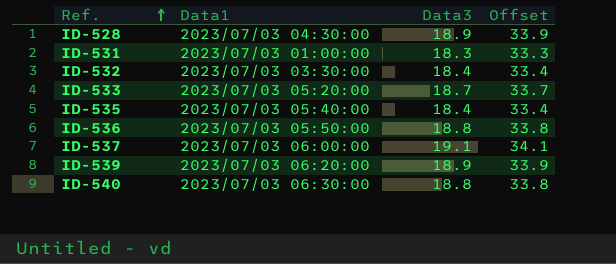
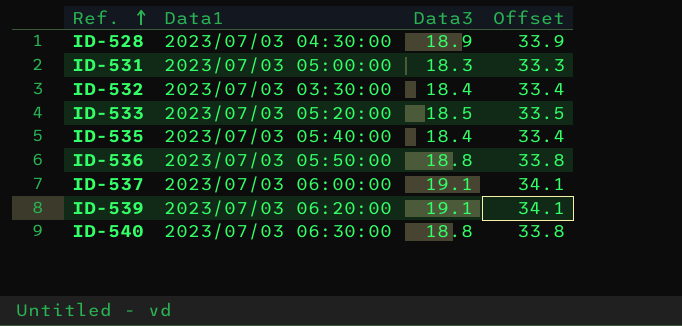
ID-531 | Data1: 2023/07/03 01:00:00 -> 2023/07/03 05:00:00
ID-533 | Data3: 18.7 -> 18.5
ID-533 | Offset: 33.7 -> 33.5
ID-539 | Data3: 18.9 -> 19.1
ID-539 | Offset: 33.9 -> 34.1

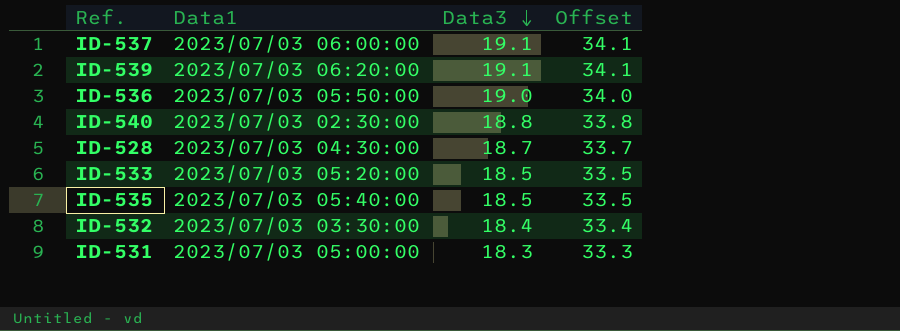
row order: Ref. ascending -> Data3 descending
ID-536 | Data3: 18.8 -> 19.0
ID-536 | Offset: 33.8 -> 34.0
ID-540 | Data1: 2023/07/03 06:30:00 -> 2023/07/03 02:30:00
ID-528 | Data3: 18.9 -> 18.7
ID-528 | Offset: 33.9 -> 33.7
ID-535 | Data3: 18.4 -> 18.5
ID-535 | Offset: 33.4 -> 33.5

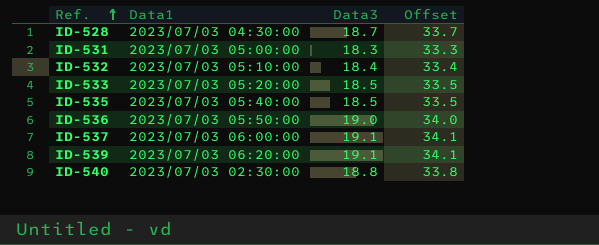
row order: Data3 descending -> Ref. ascending
ID-532 | Data1: 2023/07/03 03:30:00 -> 2023/07/03 05:10:00

